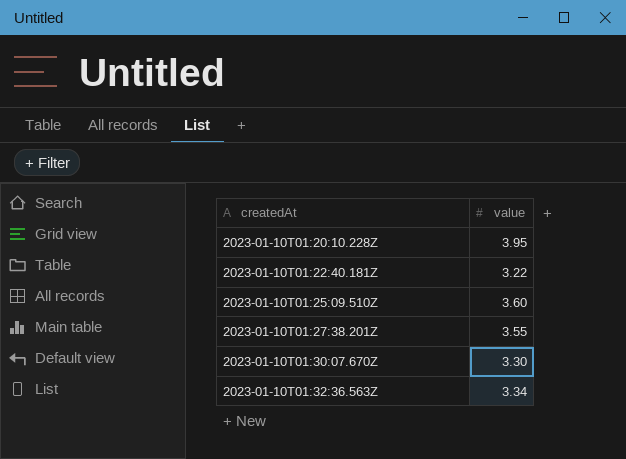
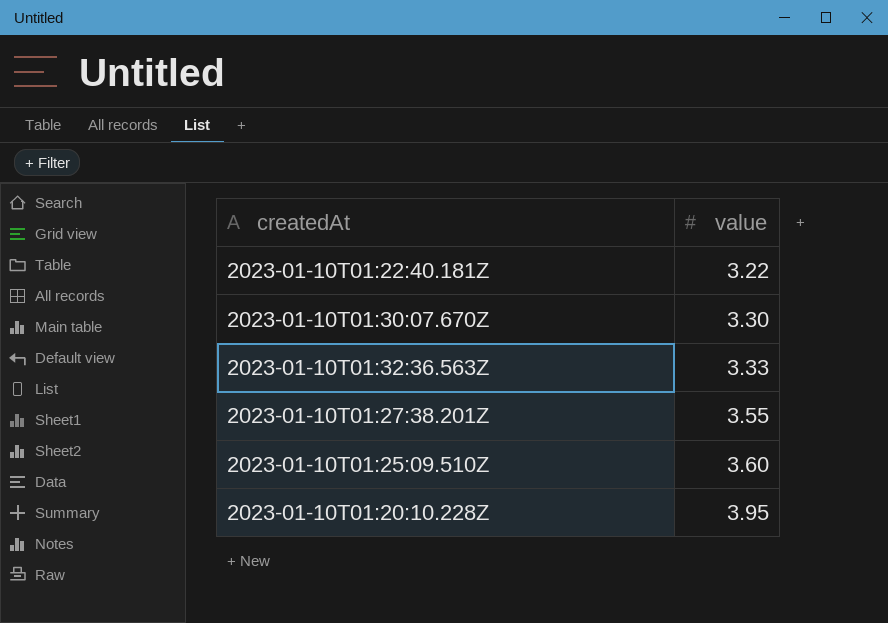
row order: createdAt ascending -> value ascending
2023-01-10T01:32:36.563Z | value: 3.34 -> 3.33

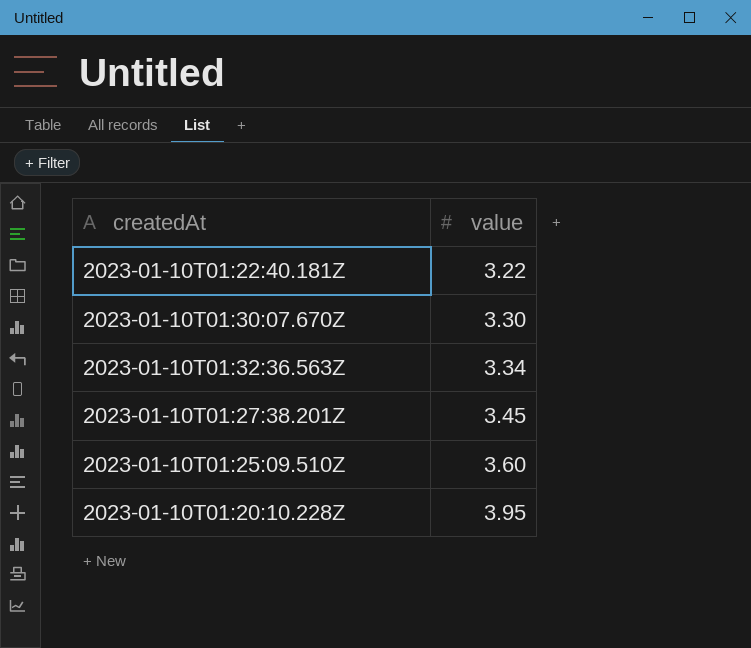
2023-01-10T01:32:36.563Z | value: 3.33 -> 3.34
2023-01-10T01:27:38.201Z | value: 3.55 -> 3.45

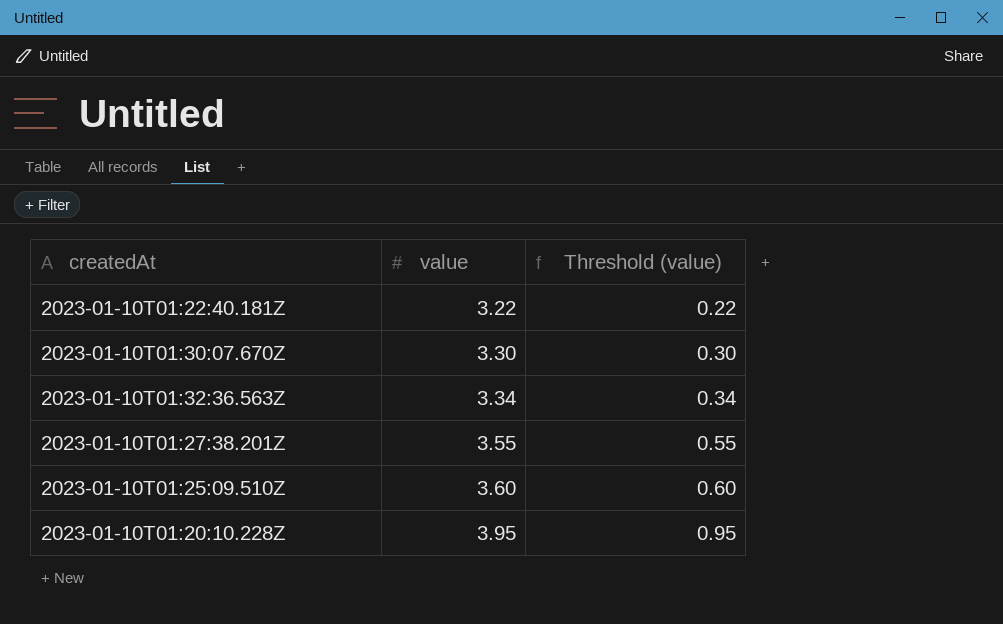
column Threshold (value) | formula: none -> [value] - 3
2023-01-10T01:27:38.201Z | value: 3.45 -> 3.55

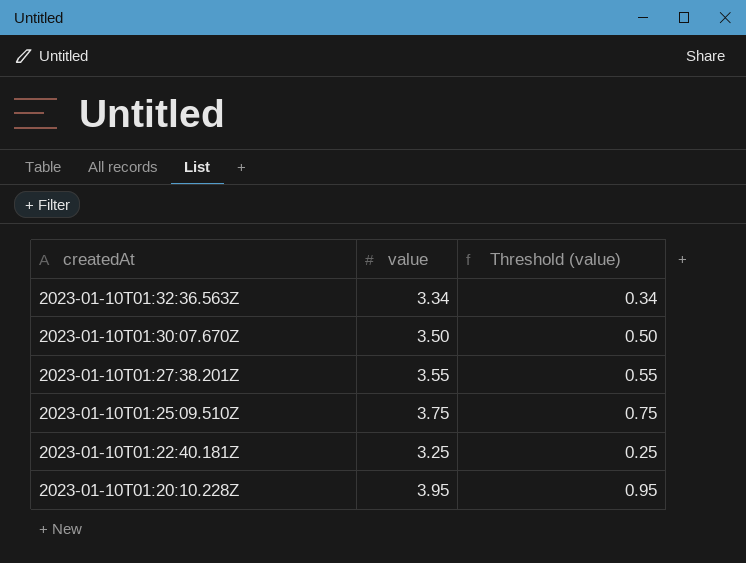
row order: value ascending -> createdAt descending
2023-01-10T01:30:07.670Z | value: 3.30 -> 3.50
2023-01-10T01:30:07.670Z | Threshold (value): 0.30 -> 0.50
2023-01-10T01:25:09.510Z | value: 3.60 -> 3.75
2023-01-10T01:25:09.510Z | Threshold (value): 0.60 -> 0.75
2023-01-10T01:22:40.181Z | value: 3.22 -> 3.25
2023-01-10T01:22:40.181Z | Threshold (value): 0.22 -> 0.25

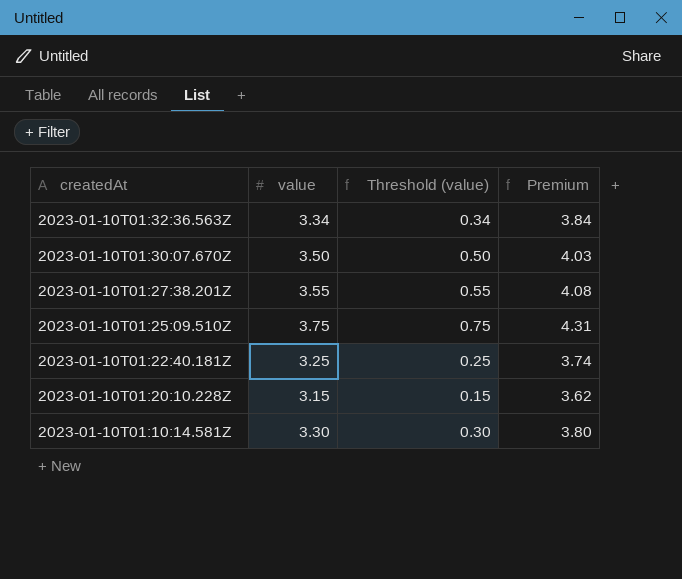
column Premium | formula: none -> [value] * 1.15
2023-01-10T01:20:10.228Z | value: 3.95 -> 3.15
2023-01-10T01:20:10.228Z | Threshold (value): 0.95 -> 0.15
row 2023-01-10T01:10:14.581Z: none -> 3.30 | 0.30 | 3.80

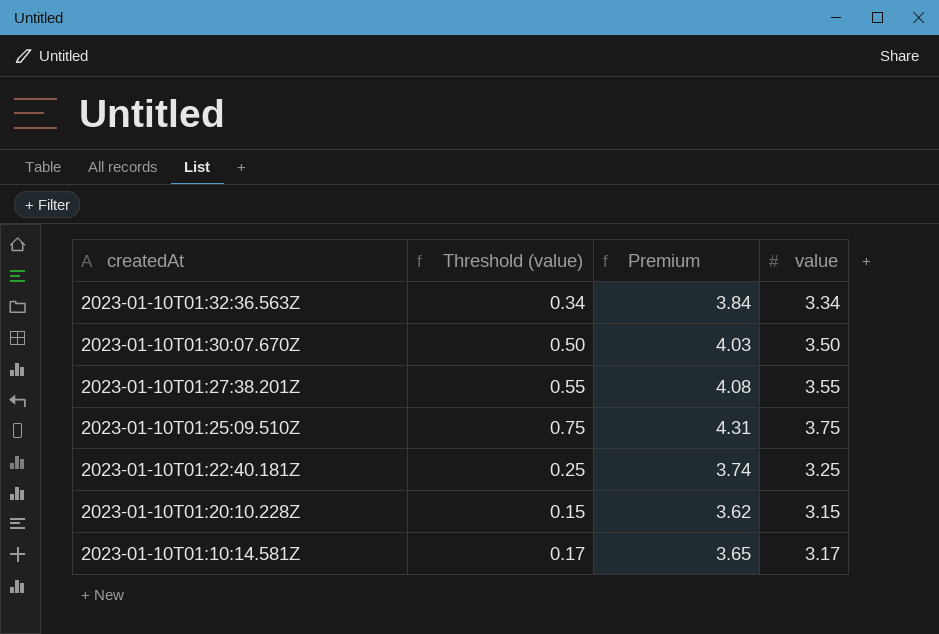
column value | position: 2 -> 4
2023-01-10T01:10:14.581Z | Threshold (value): 0.30 -> 0.17
2023-01-10T01:10:14.581Z | Premium: 3.80 -> 3.65
2023-01-10T01:10:14.581Z | value: 3.30 -> 3.17

